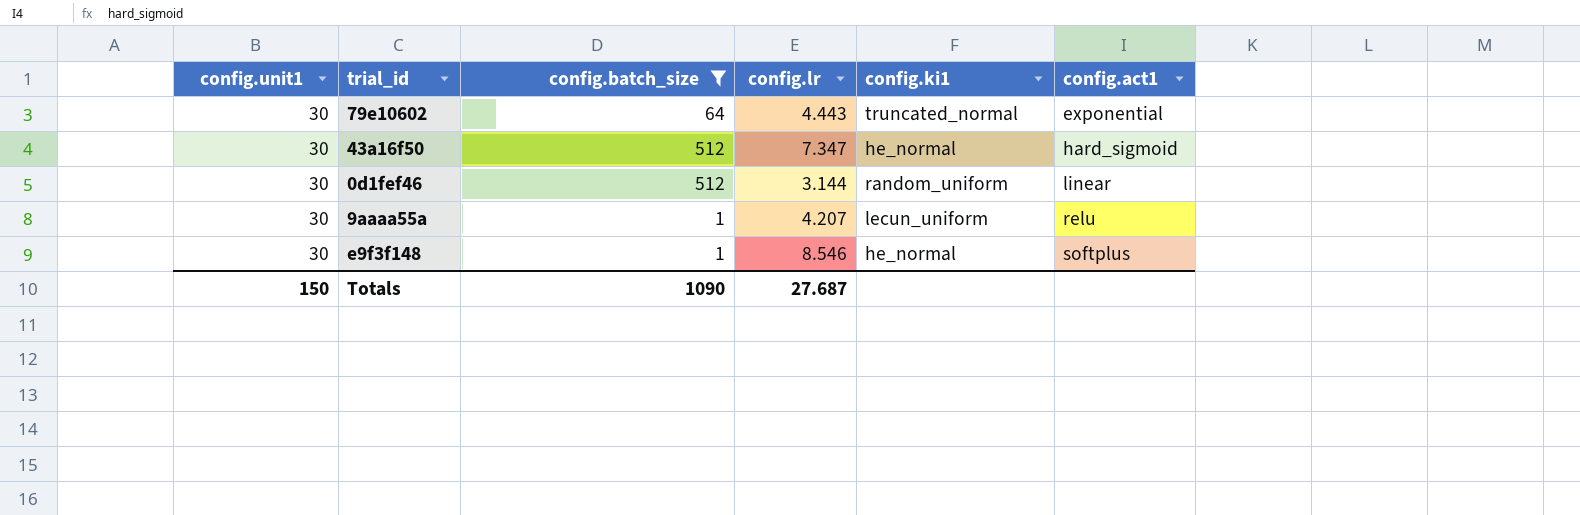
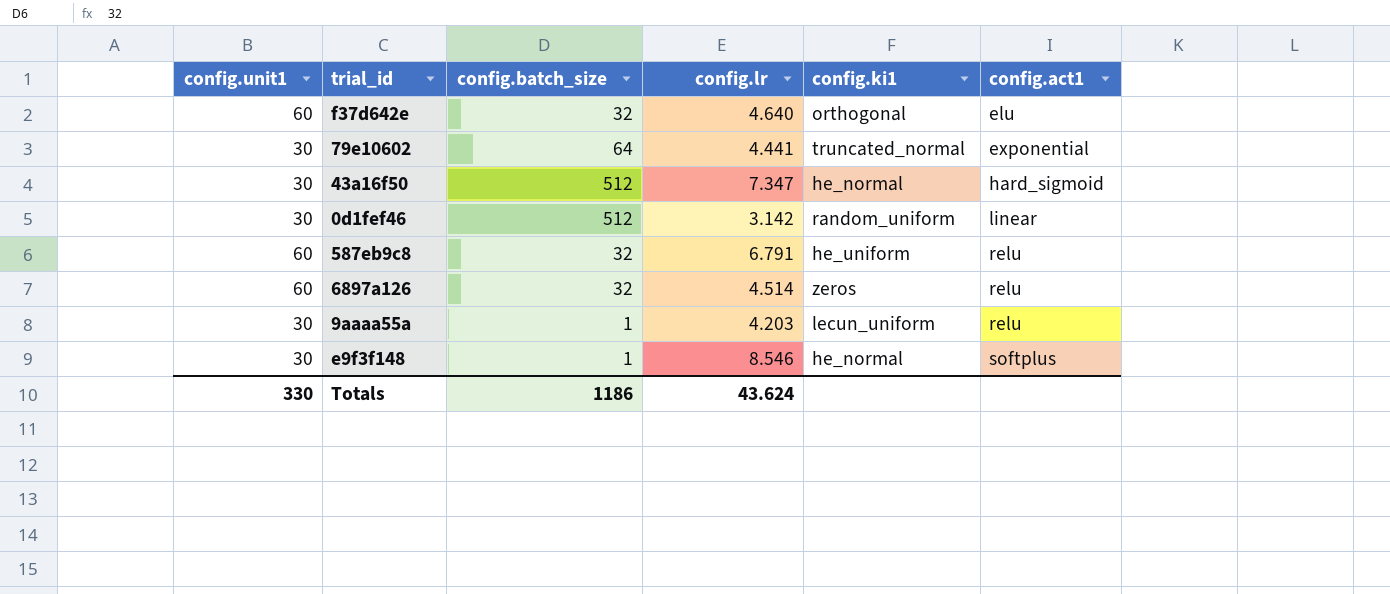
filter: config.batch_size != 32 -> none
79e10602 | config.lr: 4.443 -> 4.441
0d1fef46 | config.lr: 3.144 -> 3.142
9aaaa55a | config.lr: 4.207 -> 4.203
Totals | config.unit1: 150 -> 330
Totals | config.batch_size: 1090 -> 1186
Totals | config.lr: 27.687 -> 43.624

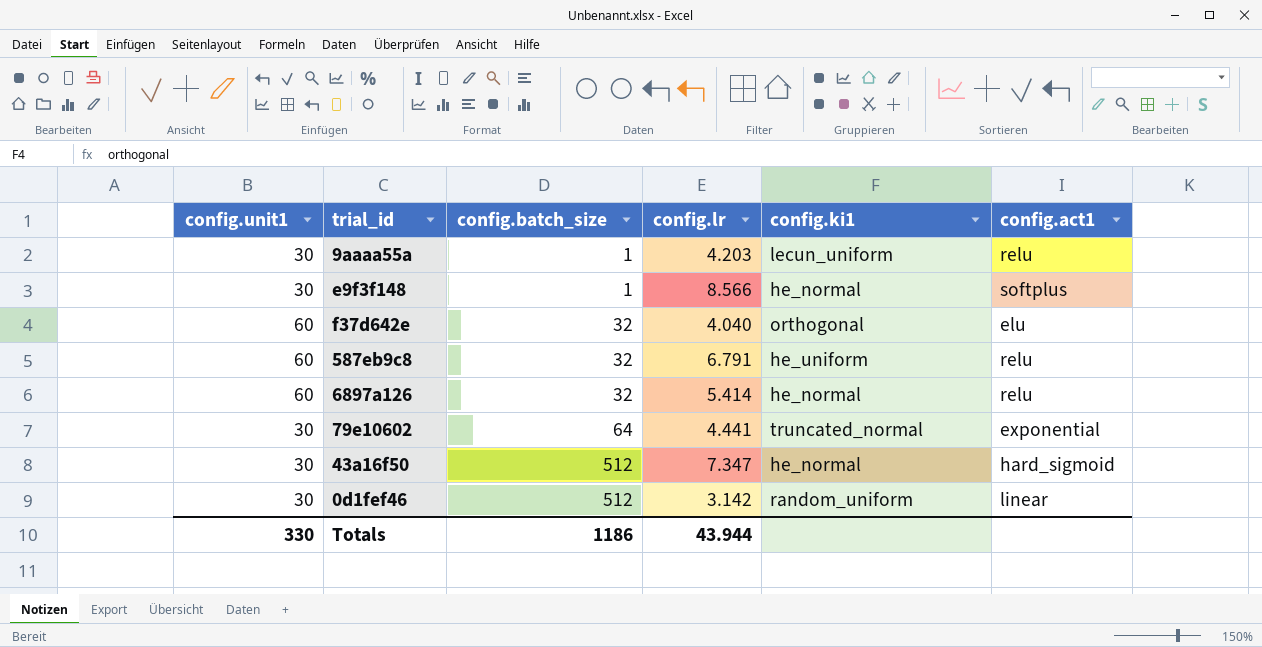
row order: config.act1 ascending -> config.batch_size ascending
e9f3f148 | config.lr: 8.546 -> 8.566
f37d642e | config.lr: 4.640 -> 4.040
6897a126 | config.lr: 4.514 -> 5.414
6897a126 | config.ki1: zeros -> he_normal
Totals | config.lr: 43.624 -> 43.944

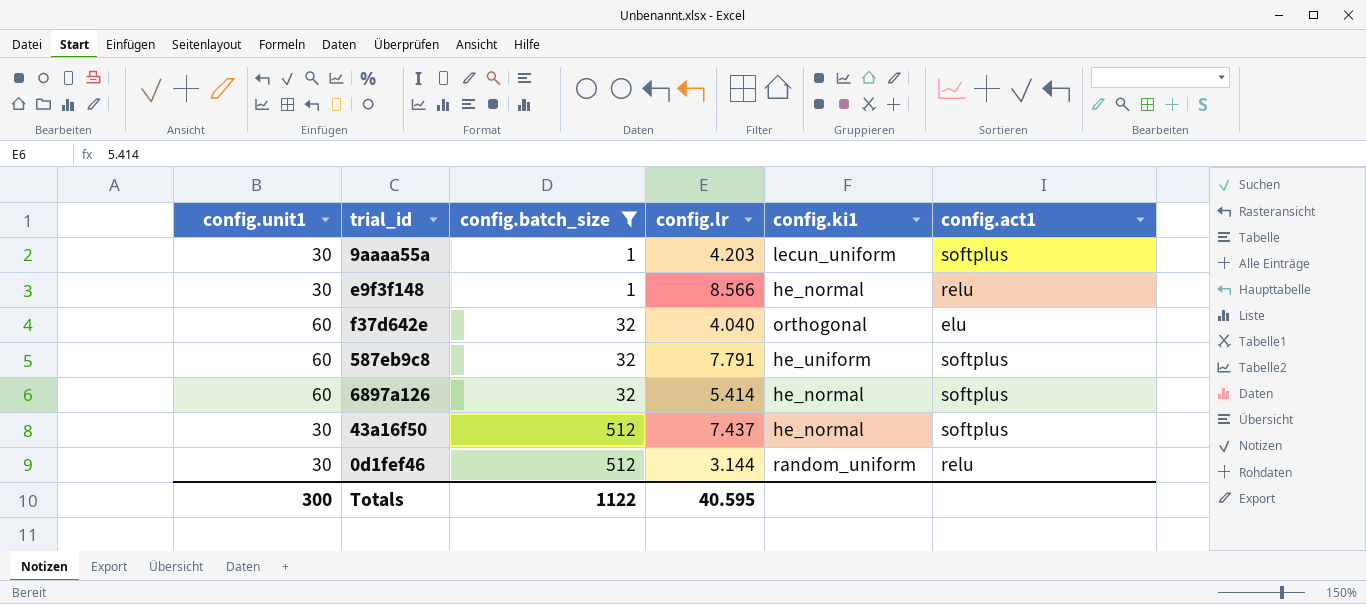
filter: none -> config.batch_size != 64
9aaaa55a | config.act1: relu -> softplus
e9f3f148 | config.act1: softplus -> relu
587eb9c8 | config.lr: 6.791 -> 7.791
587eb9c8 | config.act1: relu -> softplus
6897a126 | config.act1: relu -> softplus
43a16f50 | config.lr: 7.347 -> 7.437
43a16f50 | config.act1: hard_sigmoid -> softplus
0d1fef46 | config.lr: 3.142 -> 3.144
0d1fef46 | config.act1: linear -> relu
Totals | config.unit1: 330 -> 300
Totals | config.batch_size: 1186 -> 1122
Totals | config.lr: 43.944 -> 40.595

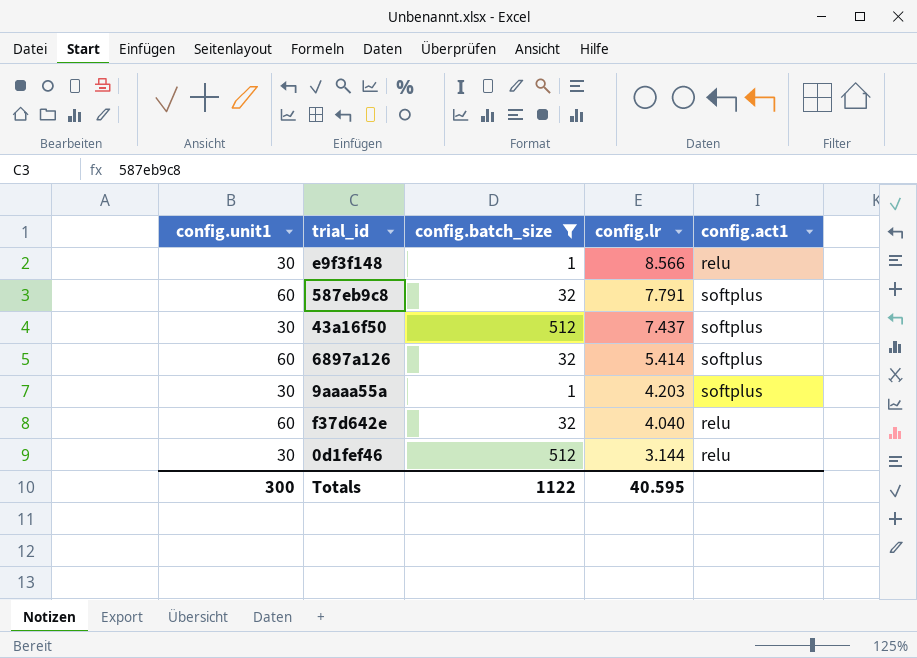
row order: config.batch_size ascending -> config.lr descending
column config.ki1 | position: 5 -> none
f37d642e | config.act1: elu -> relu

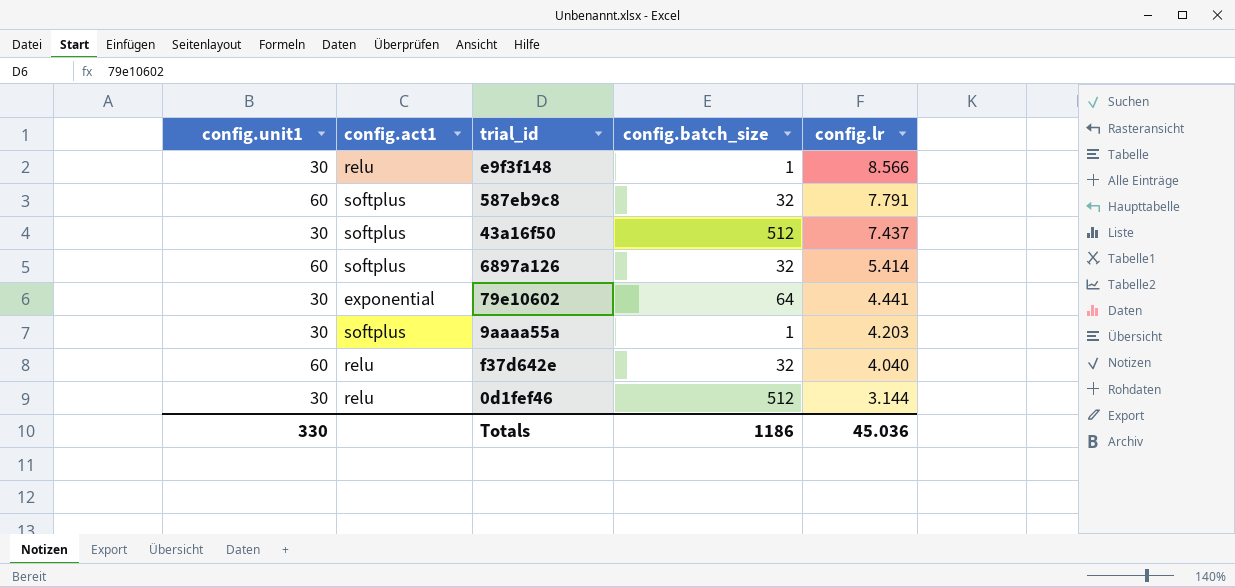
filter: config.batch_size != 64 -> none
column config.act1 | position: 5 -> 2
Totals | config.unit1: 300 -> 330
Totals | config.batch_size: 1122 -> 1186
Totals | config.lr: 40.595 -> 45.036

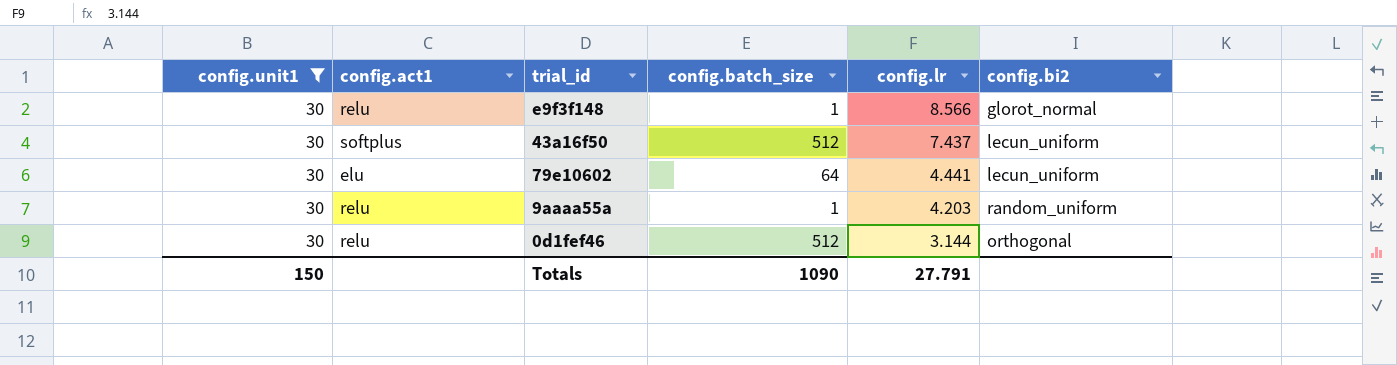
filter: none -> config.unit1 = 30
column config.bi2 | position: none -> 6
79e10602 | config.act1: exponential -> elu
9aaaa55a | config.act1: softplus -> relu
Totals | config.unit1: 330 -> 150
Totals | config.batch_size: 1186 -> 1090
Totals | config.lr: 45.036 -> 27.791

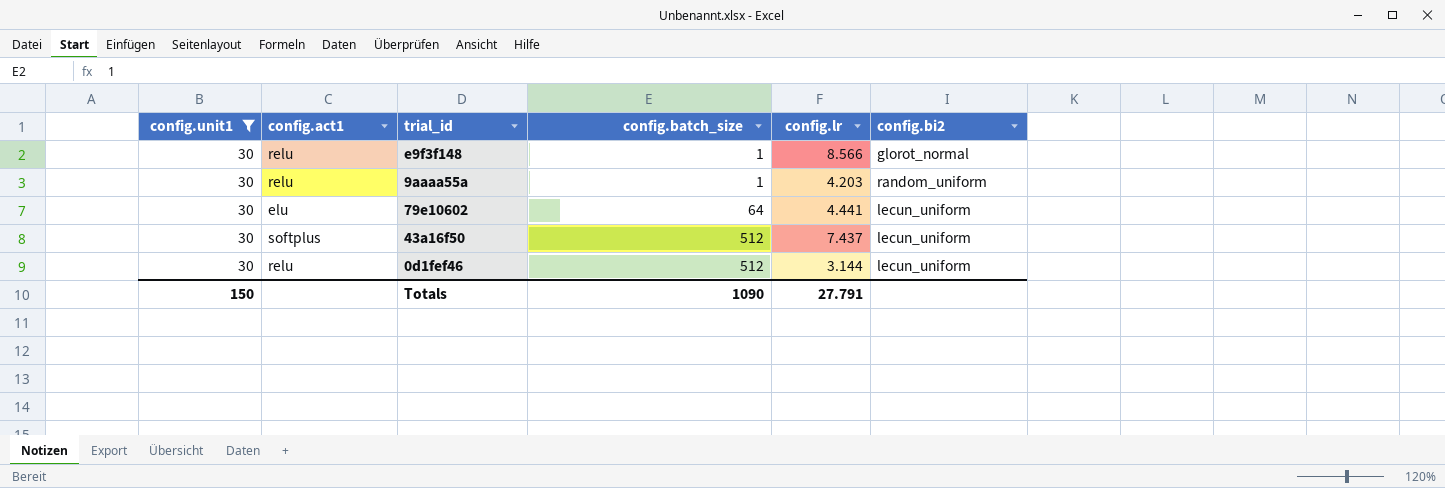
row order: config.lr descending -> config.batch_size ascending
0d1fef46 | config.bi2: orthogonal -> lecun_uniform

